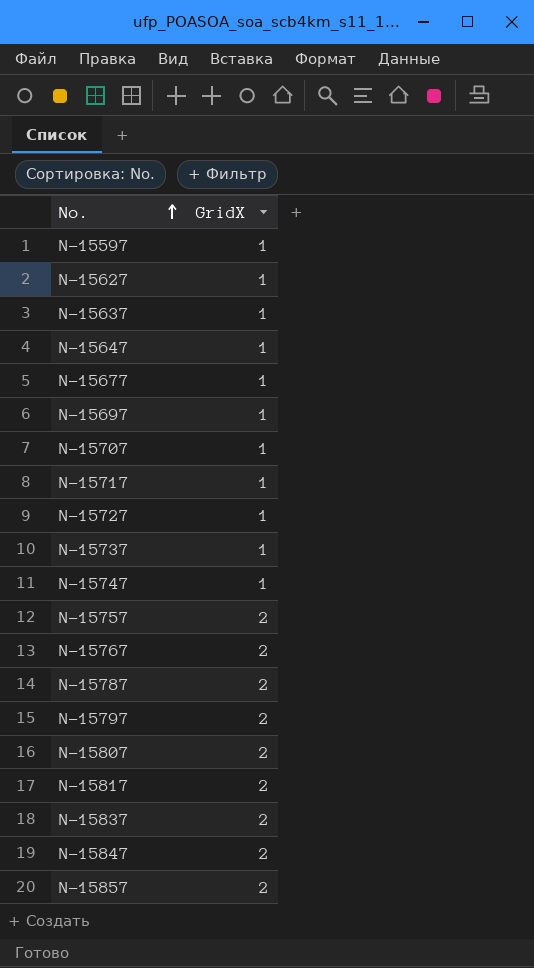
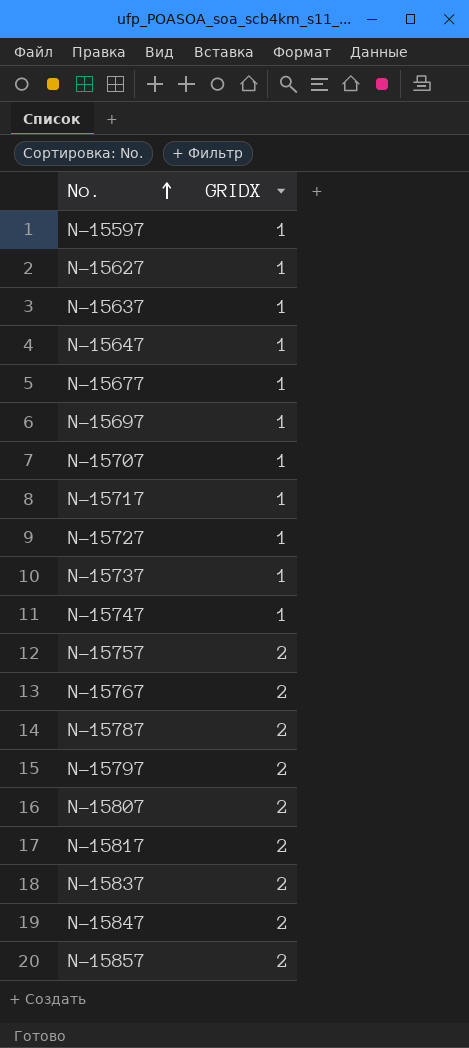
column name: GridX -> GRIDX

